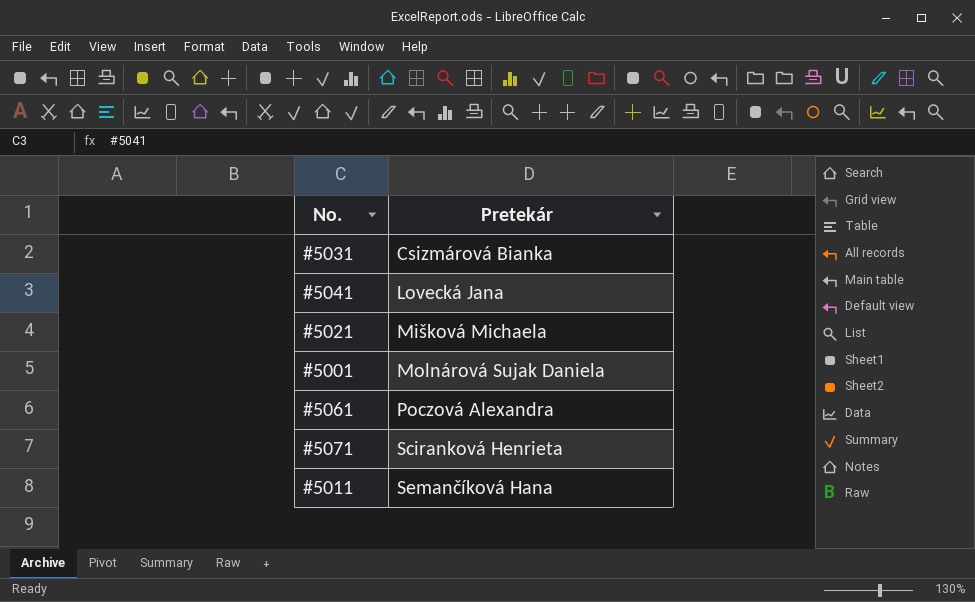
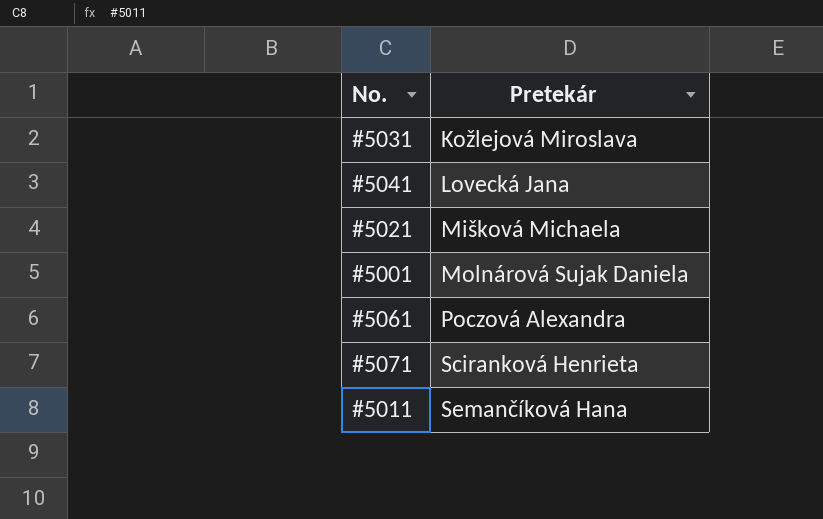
#5031 | Pretekár: Csizmárová Bianka -> Kožlejová Miroslava

